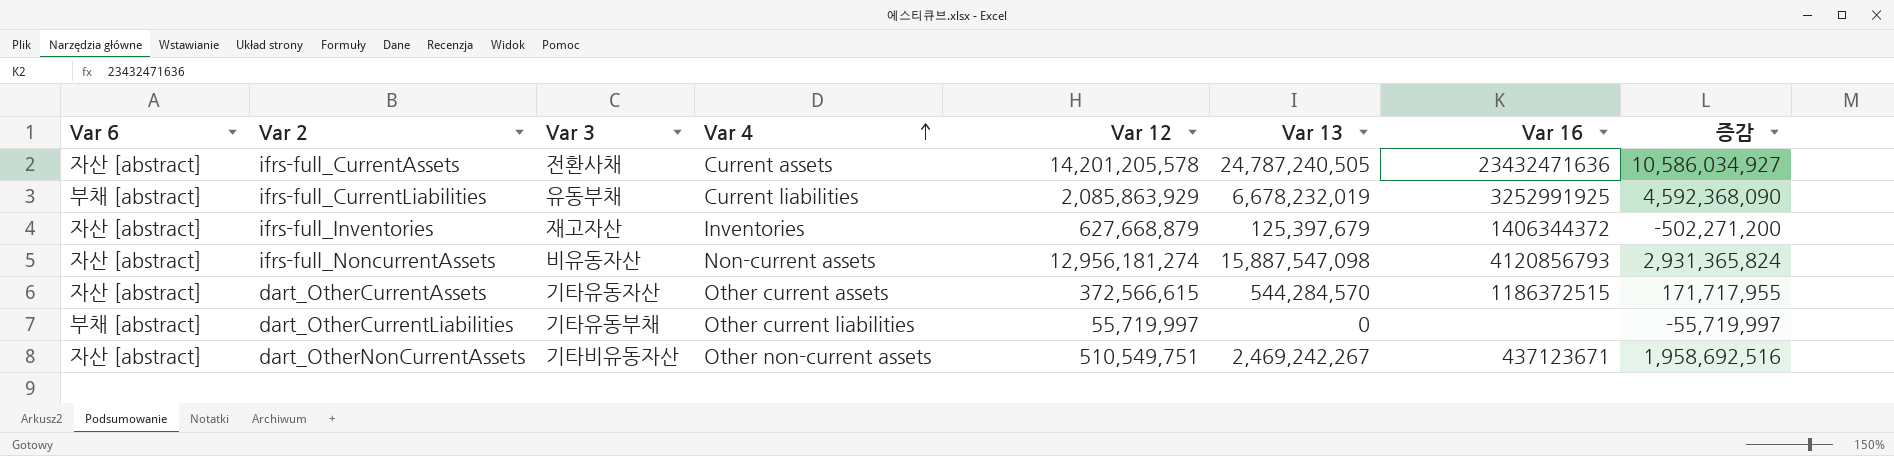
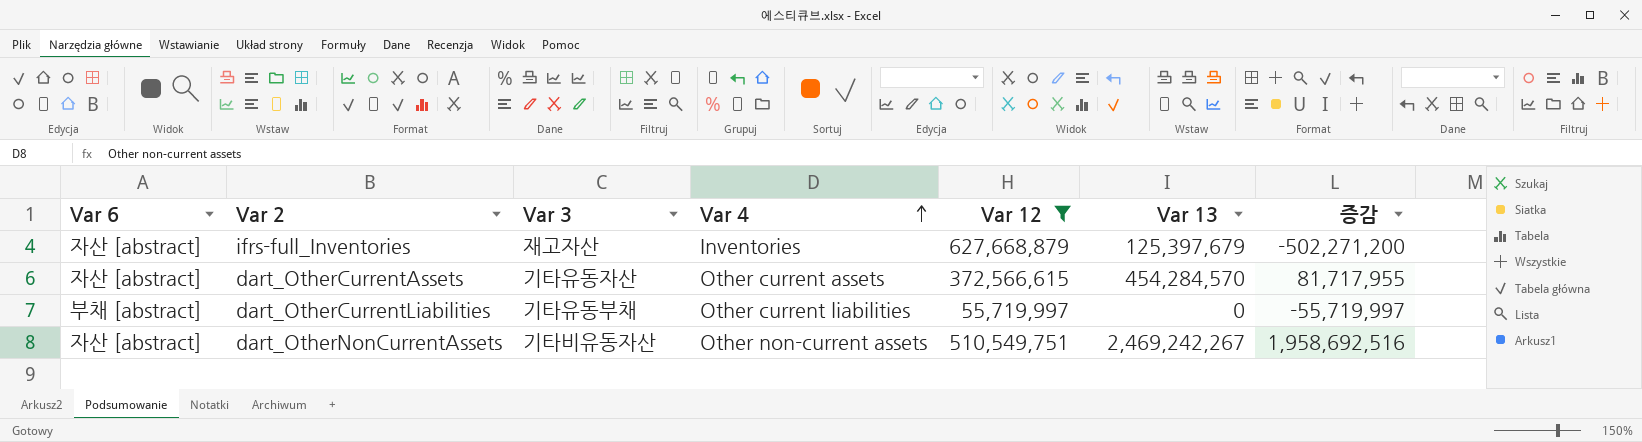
filter: none -> Var 12 <= 627,668,879
column Var 16 | position: 7 -> none
dart_OtherCurrentAssets | Var 13: 544,284,570 -> 454,284,570
dart_OtherCurrentAssets | 증감: 171,717,955 -> 81,717,955

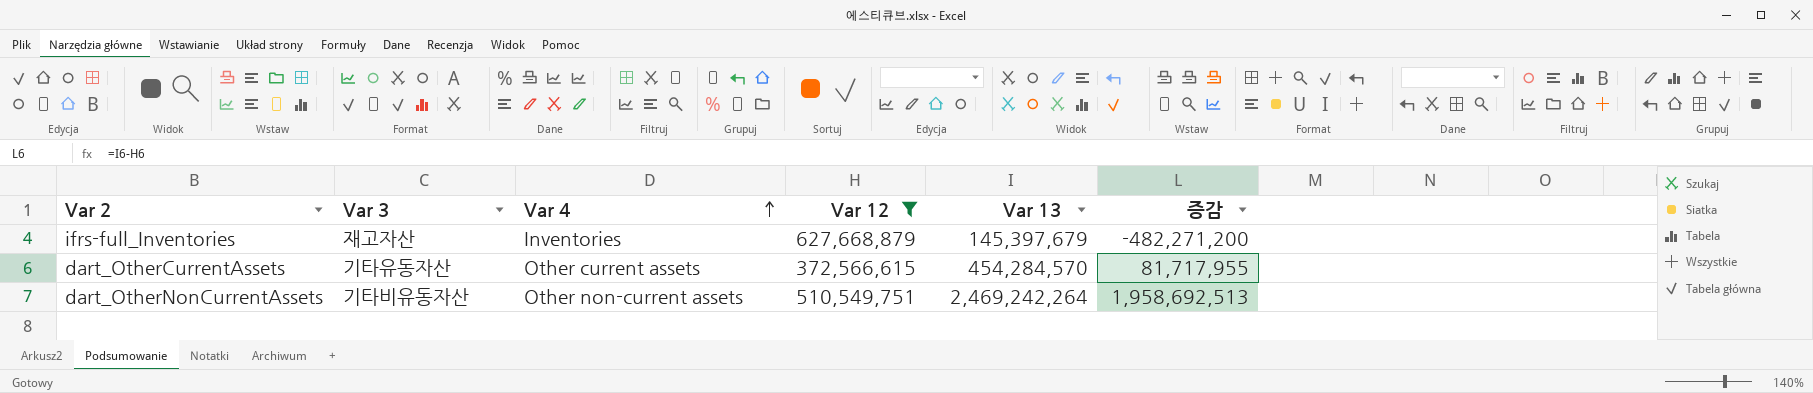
column Var 6 | position: 1 -> none
row dart_OtherCurrentLiabilities: 부채 [abstract] | 기타유동부채 | Other current liabilities | 55,719,997 | 0 | -55,719,997 -> none
ifrs-full_Inventories | Var 13: 125,397,679 -> 145,397,679
ifrs-full_Inventories | 증감: -502,271,200 -> -482,271,200
dart_OtherNonCurrentAssets | Var 13: 2,469,242,267 -> 2,469,242,264
dart_OtherNonCurrentAssets | 증감: 1,958,692,516 -> 1,958,692,513

